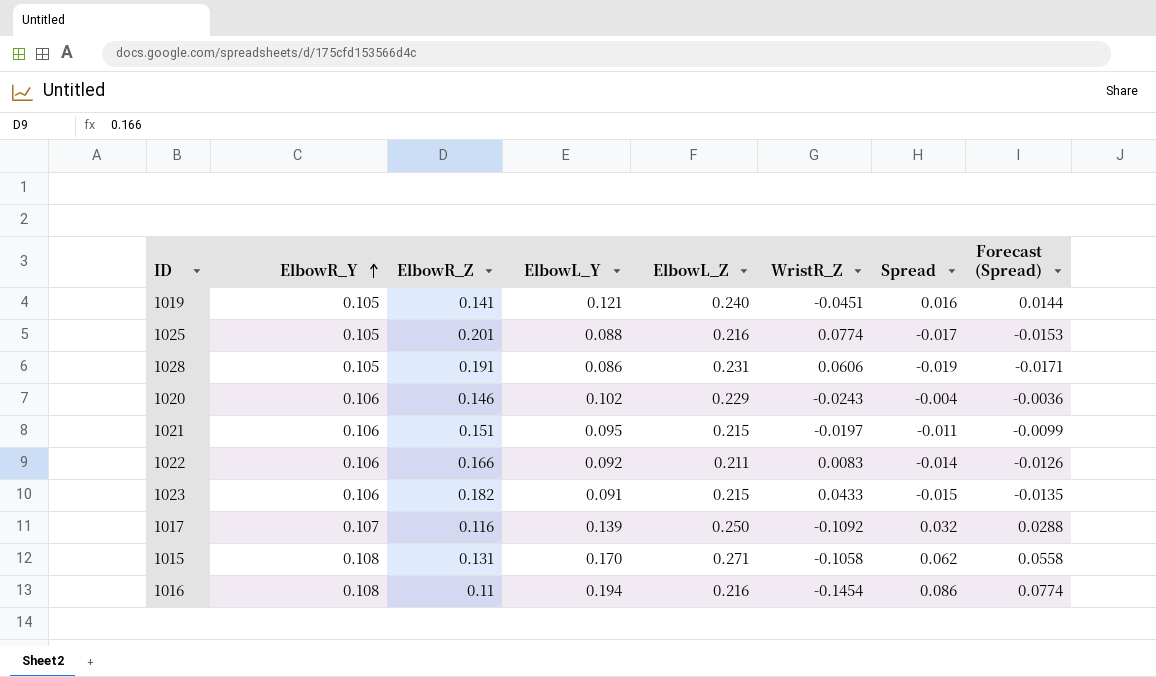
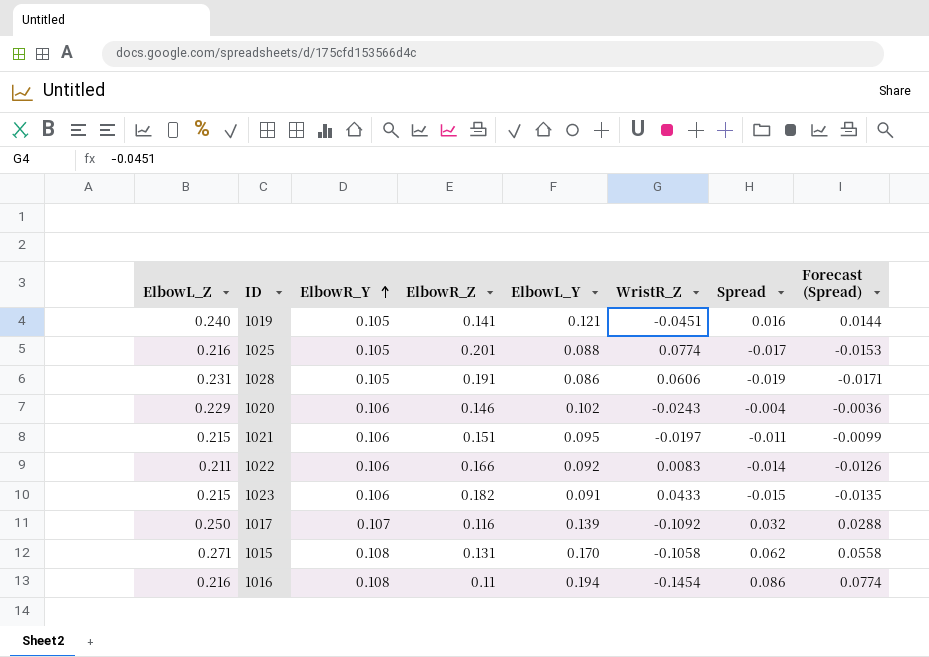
column ElbowL_Z | position: 5 -> 1

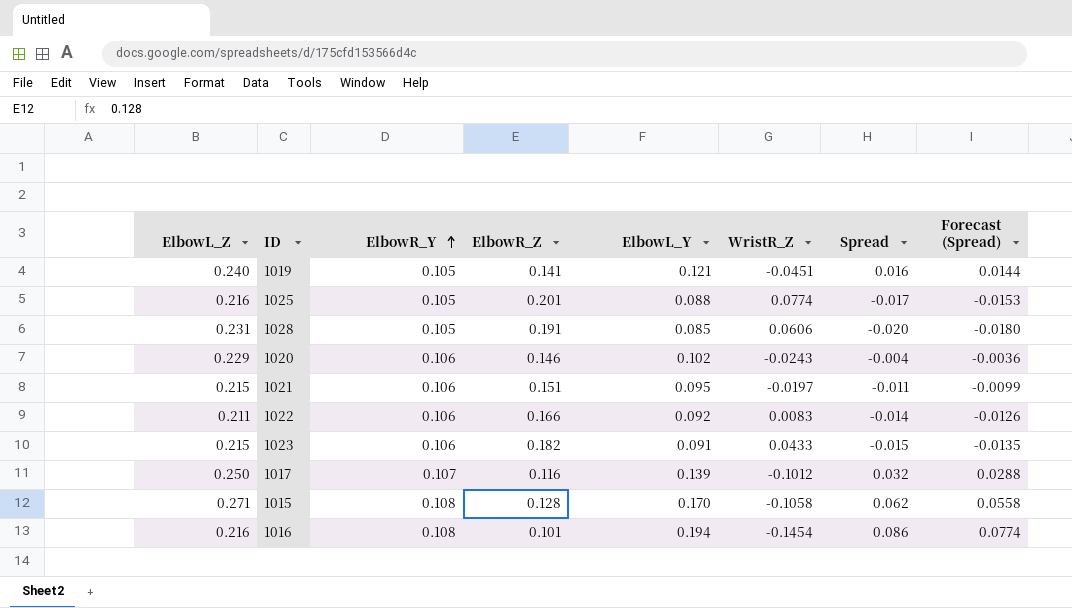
1028 | ElbowL_Y: 0.086 -> 0.085
1028 | Spread: -0.019 -> -0.020
1028 | Forecast (Spread): -0.0171 -> -0.0180
1017 | WristR_Z: -0.1092 -> -0.1012
1015 | ElbowR_Z: 0.131 -> 0.128
1016 | ElbowR_Z: 0.11 -> 0.101

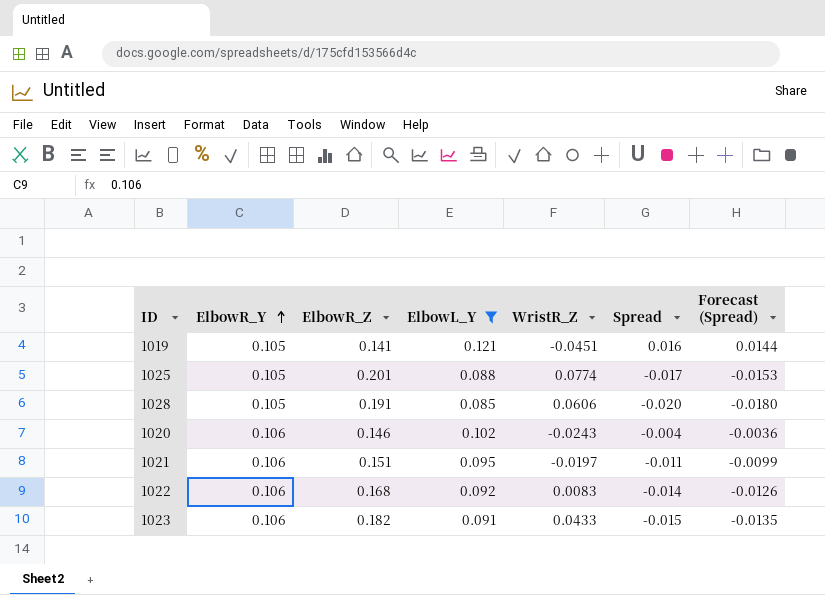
filter: none -> ElbowL_Y <= 0.121
column ElbowL_Z | position: 1 -> none
1022 | ElbowR_Z: 0.166 -> 0.168

